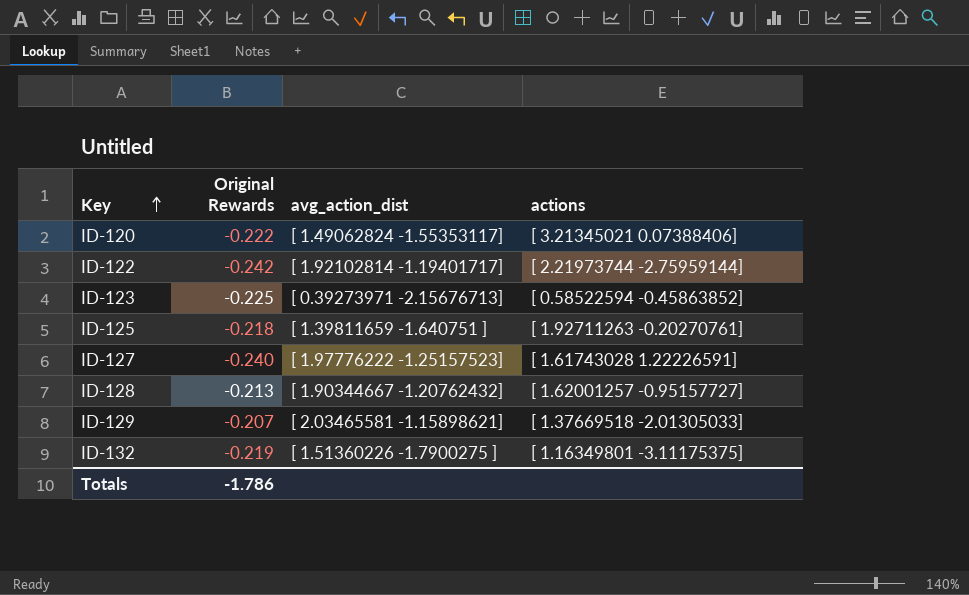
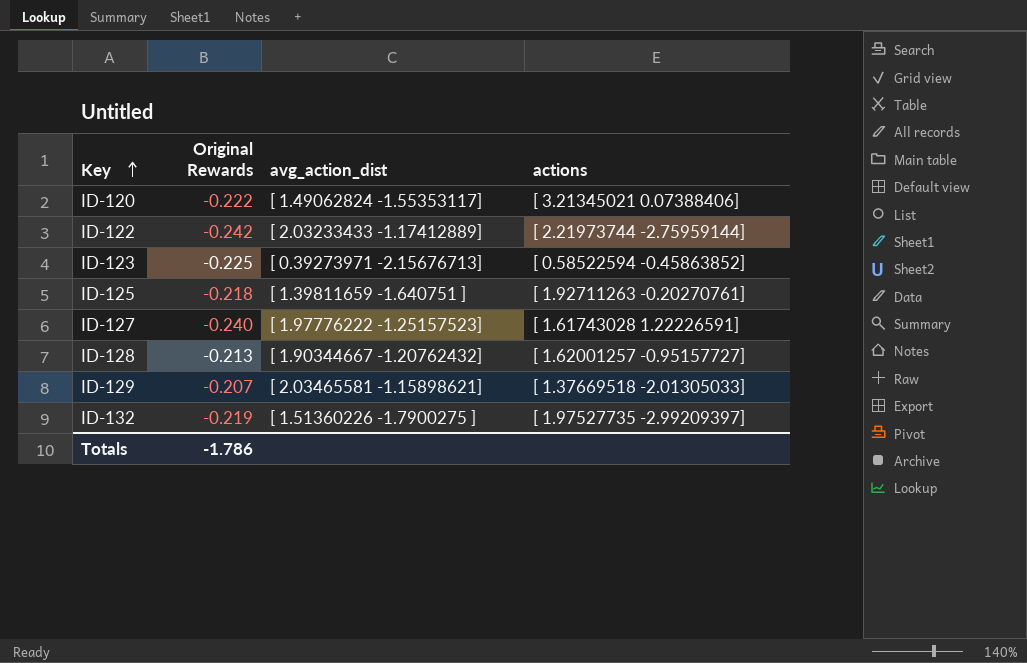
ID-122 | avg_action_dist: [ 1.92102814 -1.19401717] -> [ 2.03233433 -1.17412889]
ID-132 | actions: [ 1.16349801 -3.11175375] -> [ 1.97527735 -2.99209397]

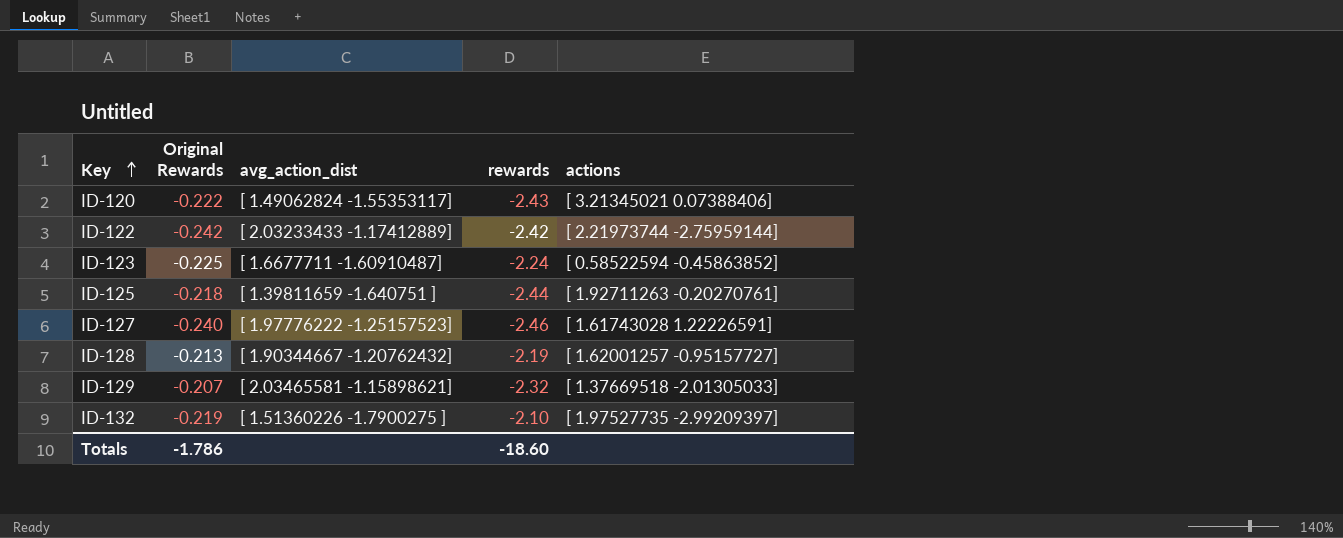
column rewards | position: none -> 4
ID-123 | avg_action_dist: [ 0.39273971 -2.15676713] -> [ 1.6677711 -1.60910487]

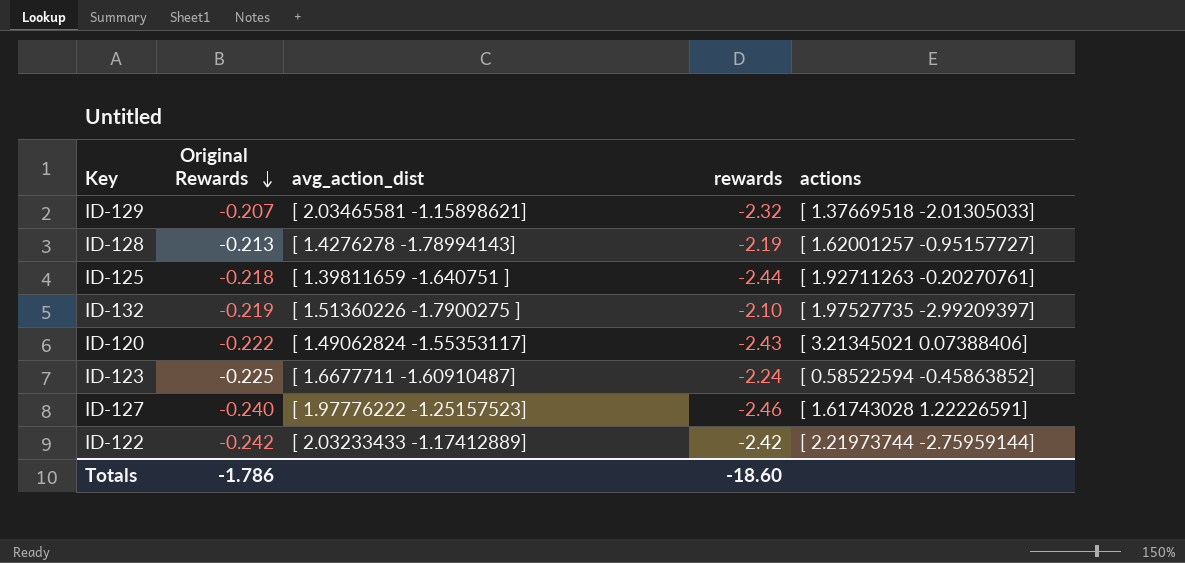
row order: Key ascending -> Original Rewards descending
ID-128 | avg_action_dist: [ 1.90344667 -1.20762432] -> [ 1.4276278 -1.78994143]

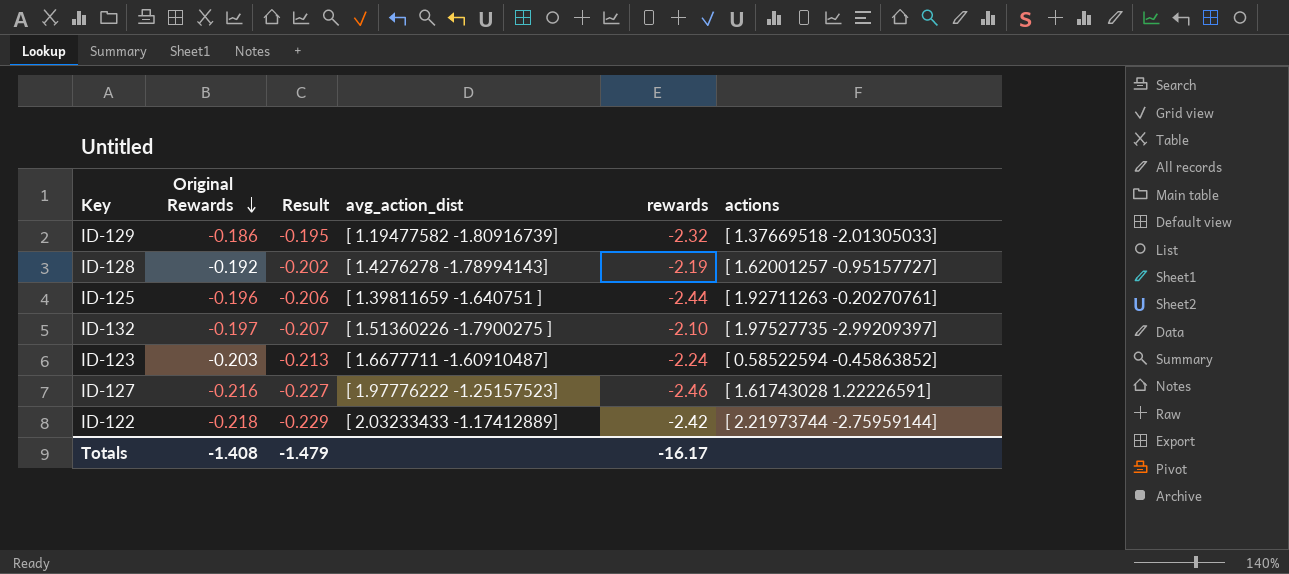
column Result | formula: none -> [Original Rewards] * 1.05
row ID-120: -0.222 | [ 1.49062824 -1.55353117] | -2.43 | [ 3.21345021 0.07388406] -> none
ID-129 | Original Rewards: -0.207 -> -0.186
ID-129 | avg_action_dist: [ 2.03465581 -1.15898621] -> [ 1.19477582 -1.80916739]
ID-128 | Original Rewards: -0.213 -> -0.192
ID-125 | Original Rewards: -0.218 -> -0.196
ID-132 | Original Rewards: -0.219 -> -0.197
ID-123 | Original Rewards: -0.225 -> -0.203
ID-127 | Original Rewards: -0.240 -> -0.216
ID-122 | Original Rewards: -0.242 -> -0.218
Totals | Original Rewards: -1.786 -> -1.408
Totals | rewards: -18.60 -> -16.17

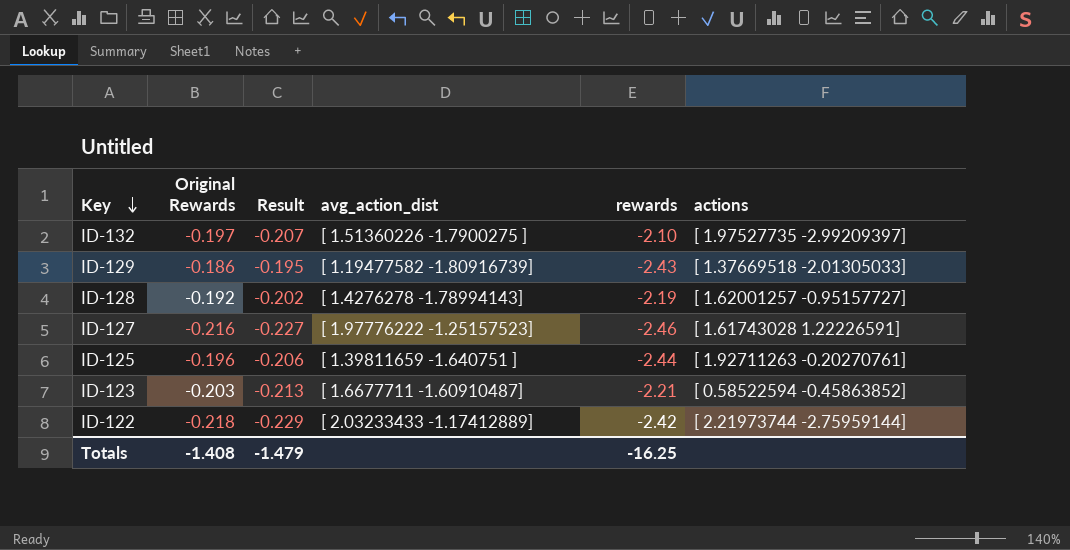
row order: Original Rewards descending -> Key descending
ID-129 | rewards: -2.32 -> -2.43
ID-123 | rewards: -2.24 -> -2.21
Totals | rewards: -16.17 -> -16.25

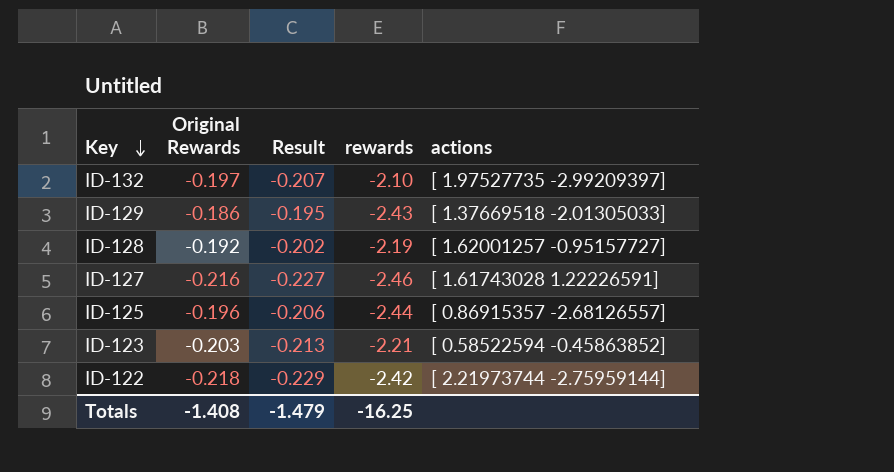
column avg_action_dist | position: 4 -> none
ID-125 | actions: [ 1.92711263 -0.20270761] -> [ 0.86915357 -2.68126557]

